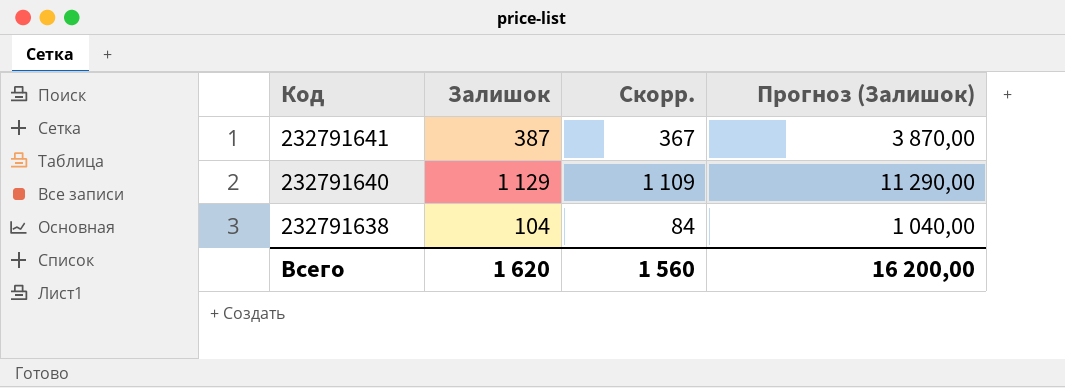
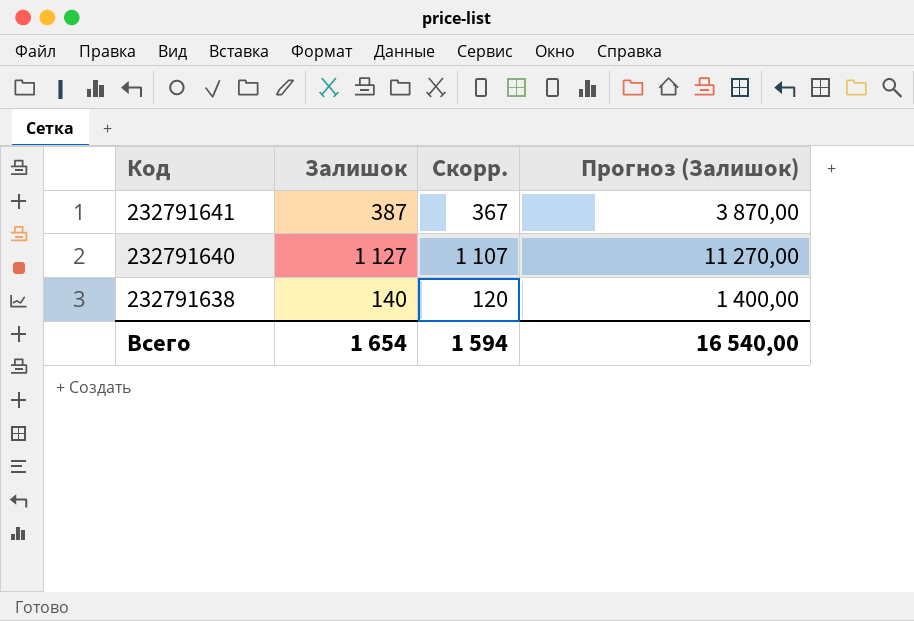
232791640 | Залишок: 1 129 -> 1 127
232791640 | Скорр.: 1 109 -> 1 107
232791640 | Прогноз (Залишок): 11 290,00 -> 11 270,00
232791638 | Залишок: 104 -> 140
232791638 | Скорр.: 84 -> 120
232791638 | Прогноз (Залишок): 1 040,00 -> 1 400,00
Всего | Залишок: 1 620 -> 1 654
Всего | Скорр.: 1 560 -> 1 594
Всего | Прогноз (Залишок): 16 200,00 -> 16 540,00

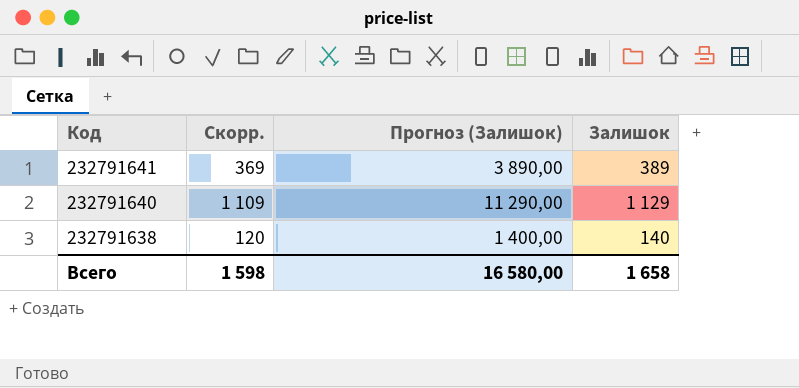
column Залишок | position: 2 -> 4
232791641 | Скорр.: 367 -> 369
232791641 | Прогноз (Залишок): 3 870,00 -> 3 890,00
232791641 | Залишок: 387 -> 389
232791640 | Скорр.: 1 107 -> 1 109
232791640 | Прогноз (Залишок): 11 270,00 -> 11 290,00
232791640 | Залишок: 1 127 -> 1 129
Всего | Скорр.: 1 594 -> 1 598
Всего | Прогноз (Залишок): 16 540,00 -> 16 580,00
Всего | Залишок: 1 654 -> 1 658

